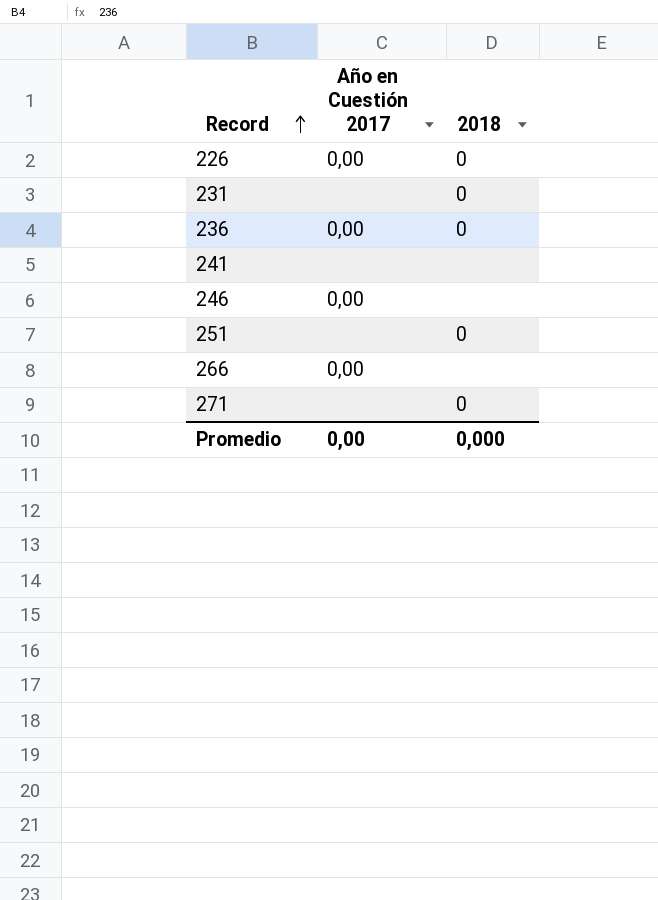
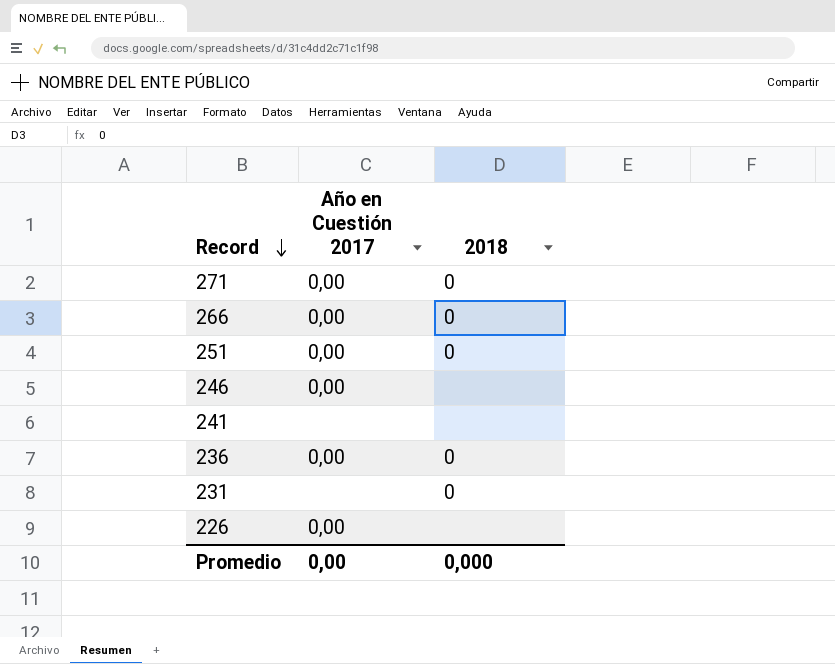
row order: Record ascending -> Record descending
271 | Año en Cuestión 2017: none -> 0,00
266 | 2018: none -> 0
251 | Año en Cuestión 2017: none -> 0,00
226 | 2018: 0 -> none

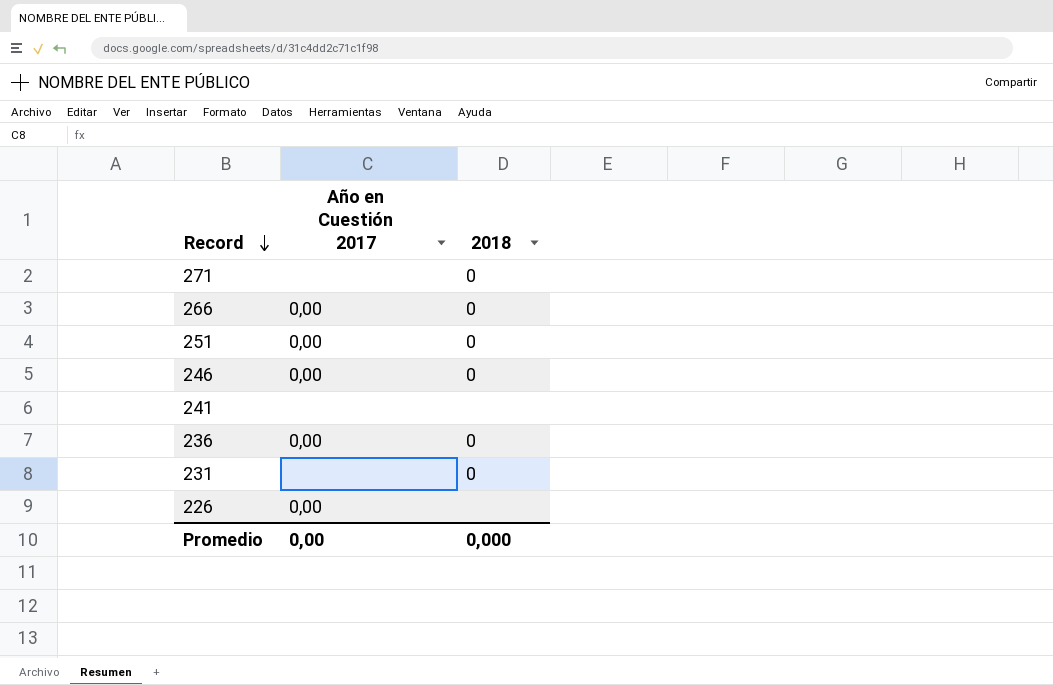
271 | Año en Cuestión 2017: 0,00 -> none
246 | 2018: none -> 0

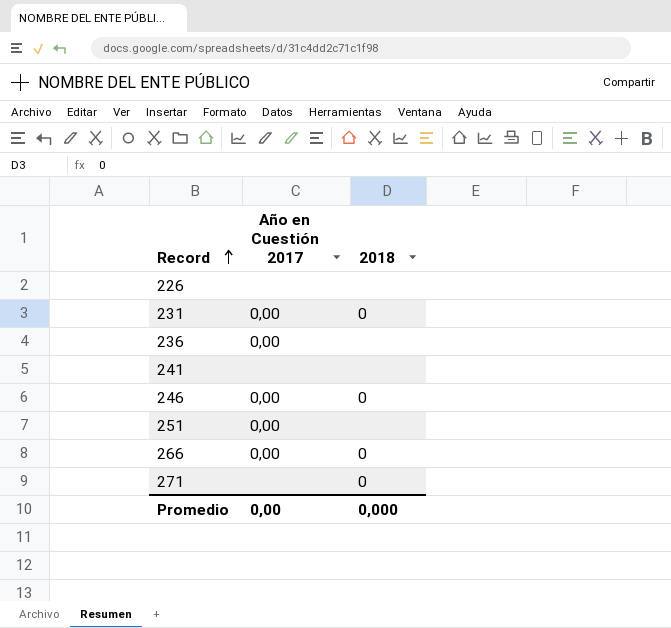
row order: Record descending -> Record ascending
226 | Año en Cuestión 2017: 0,00 -> none
231 | Año en Cuestión 2017: none -> 0,00
236 | 2018: 0 -> none
251 | 2018: 0 -> none

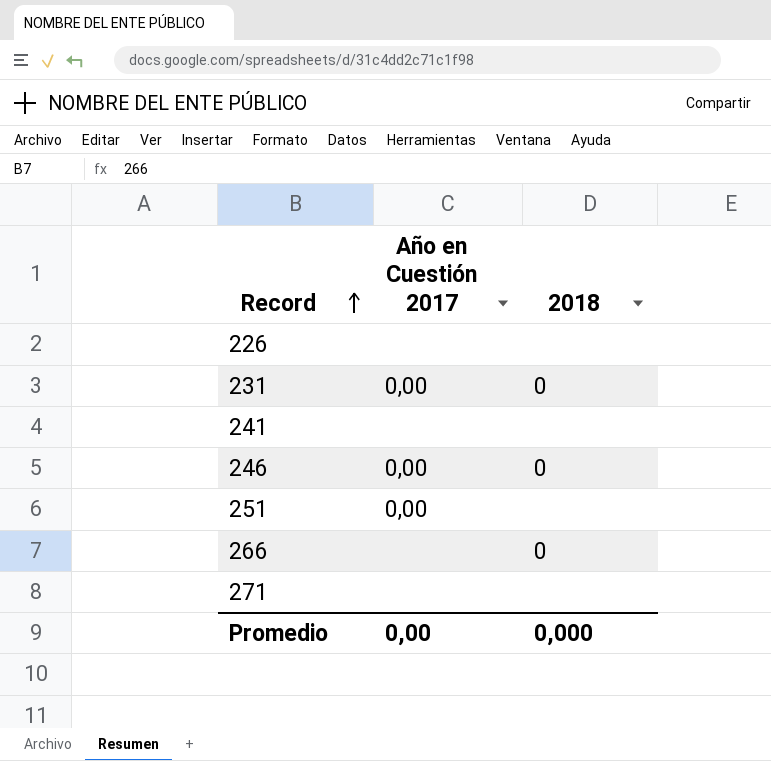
row 236: 0,00 | none -> none
266 | Año en Cuestión 2017: 0,00 -> none
271 | 2018: 0 -> none

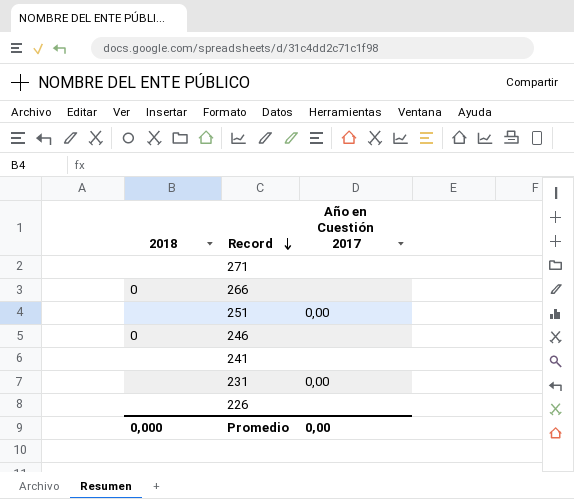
row order: Record ascending -> Record descending
column 2018 | position: 3 -> 1
246 | Año en Cuestión 2017: 0,00 -> none
231 | 2018: 0 -> none

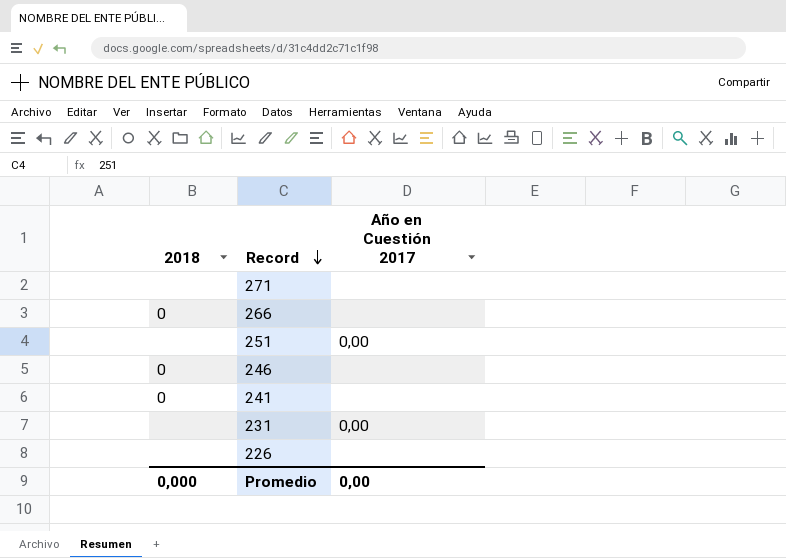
241 | 2018: none -> 0

